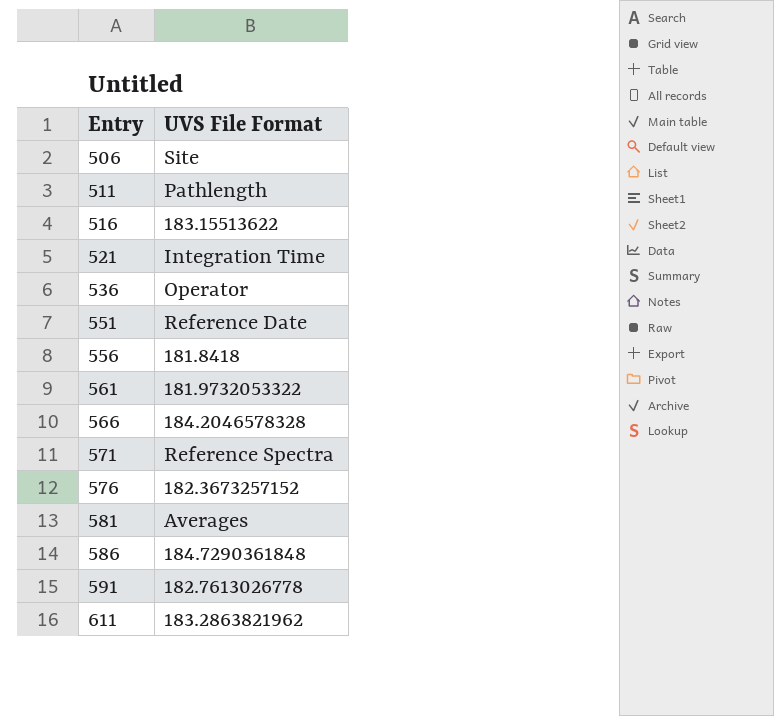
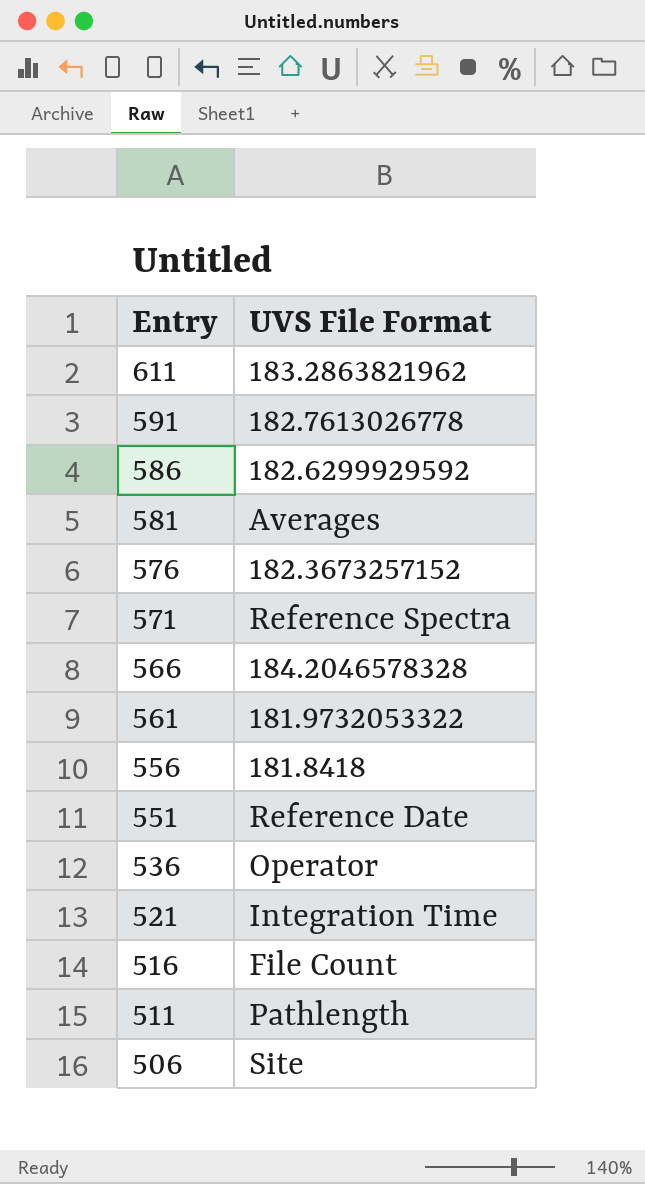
row order: Entry ascending -> Entry descending
586 | UVS File Format: 184.7290361848 -> 182.6299929592
516 | UVS File Format: 183.15513622 -> File Count

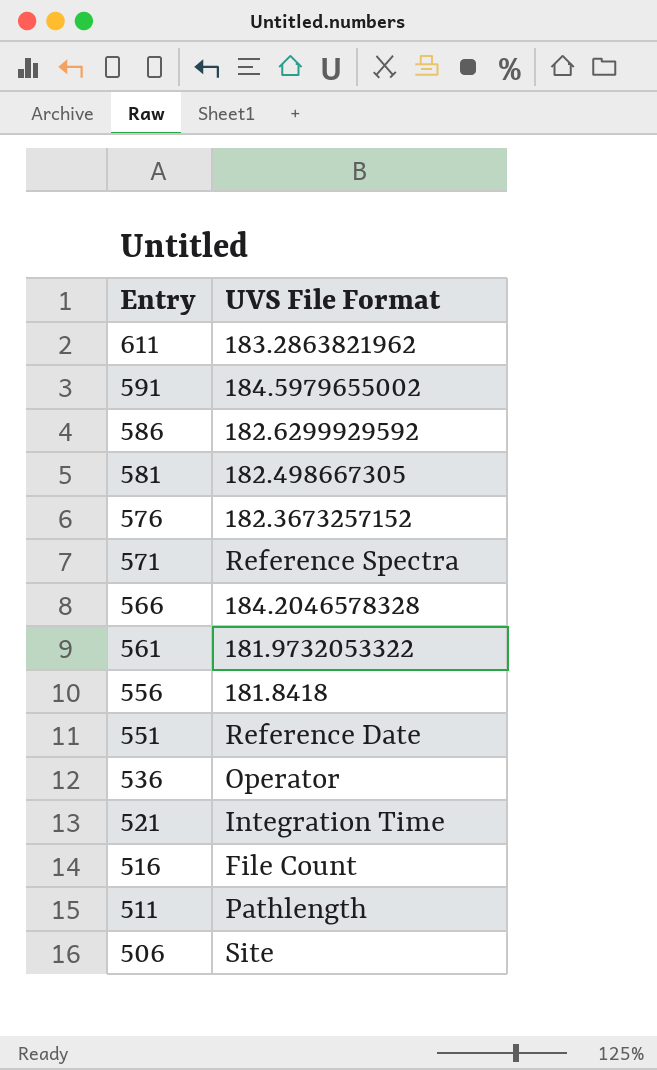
591 | UVS File Format: 182.7613026778 -> 184.5979655002
581 | UVS File Format: Averages -> 182.498667305

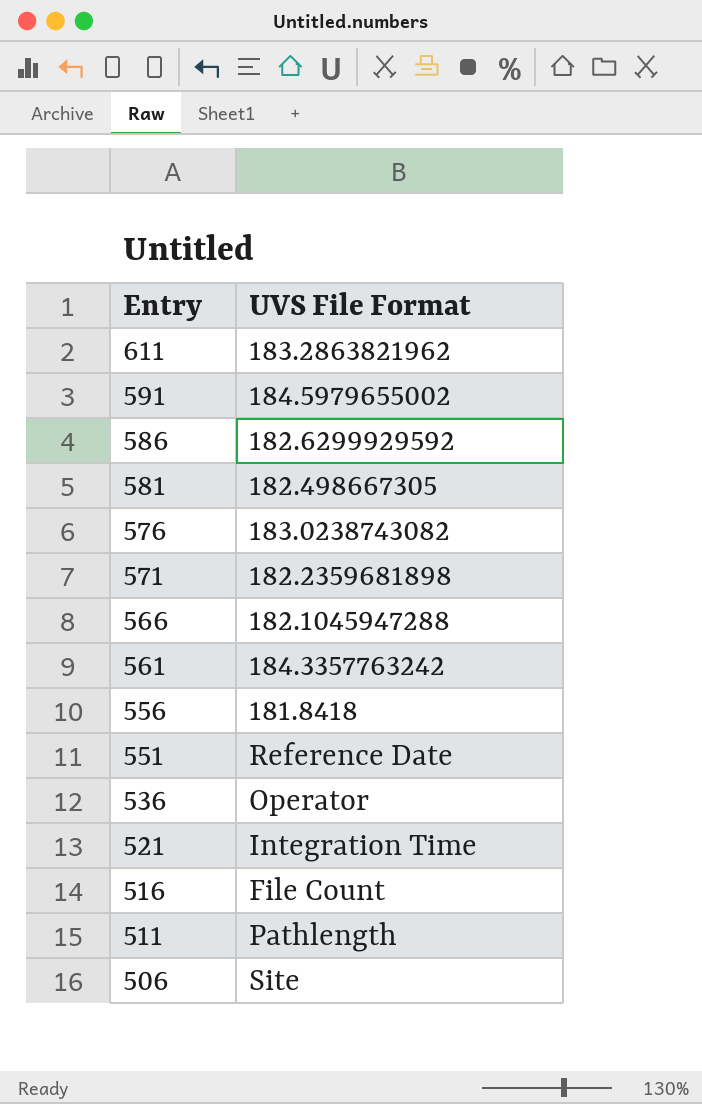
576 | UVS File Format: 182.3673257152 -> 183.0238743082
571 | UVS File Format: Reference Spectra -> 182.2359681898
566 | UVS File Format: 184.2046578328 -> 182.1045947288
561 | UVS File Format: 181.9732053322 -> 184.3357763242

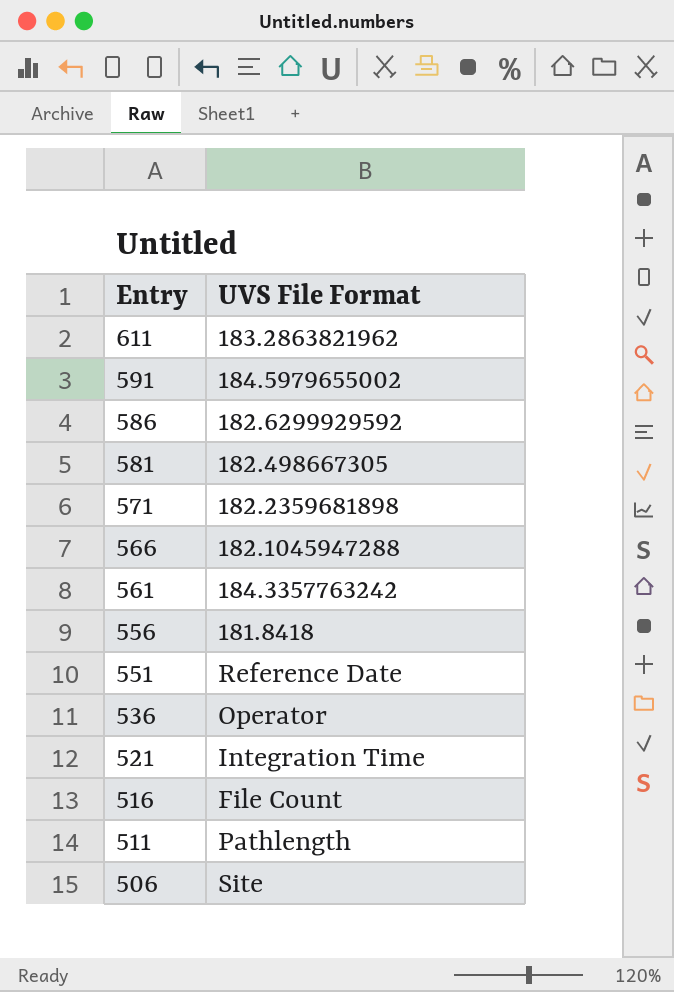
row 576: 183.0238743082 -> none

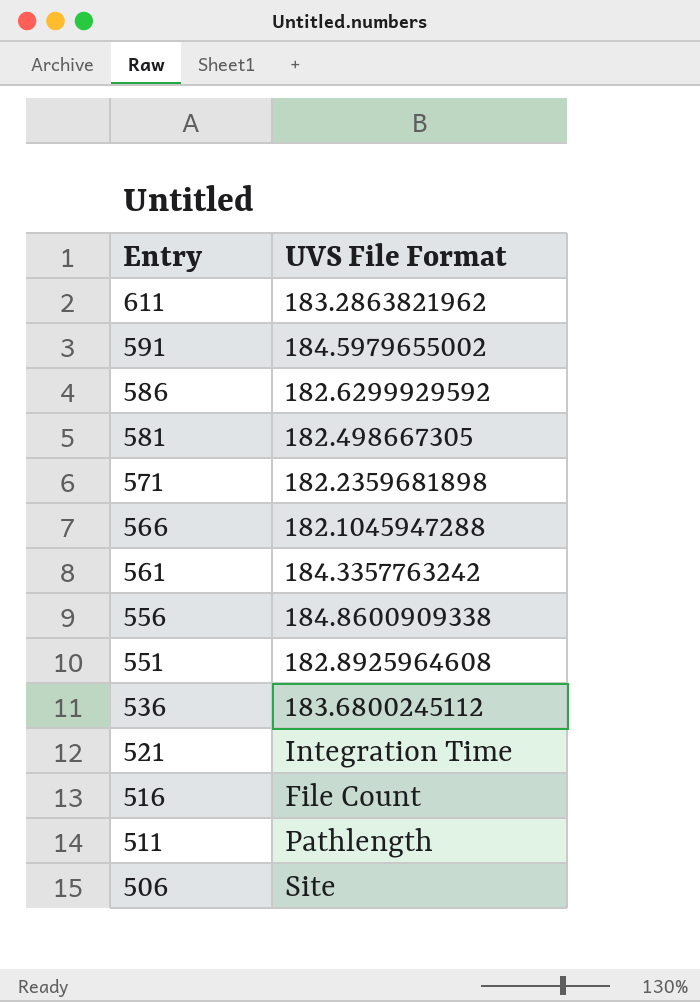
556 | UVS File Format: 181.8418 -> 184.8600909338
551 | UVS File Format: Reference Date -> 182.8925964608
536 | UVS File Format: Operator -> 183.6800245112

